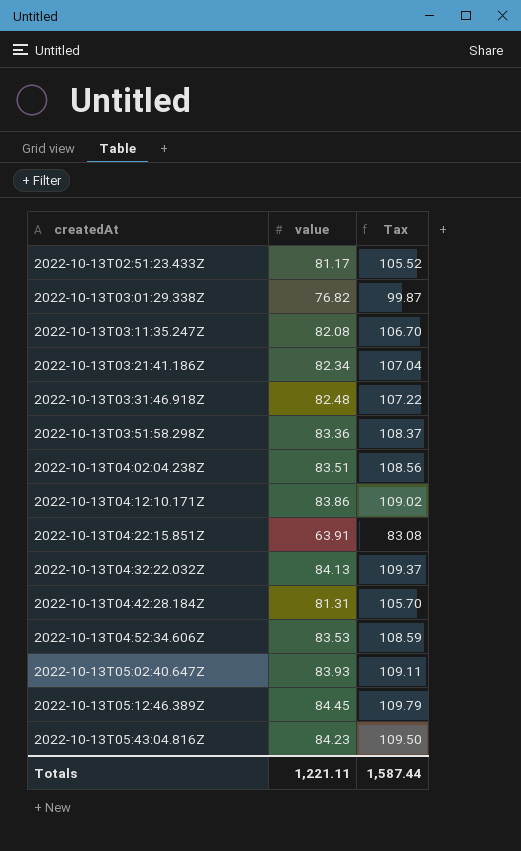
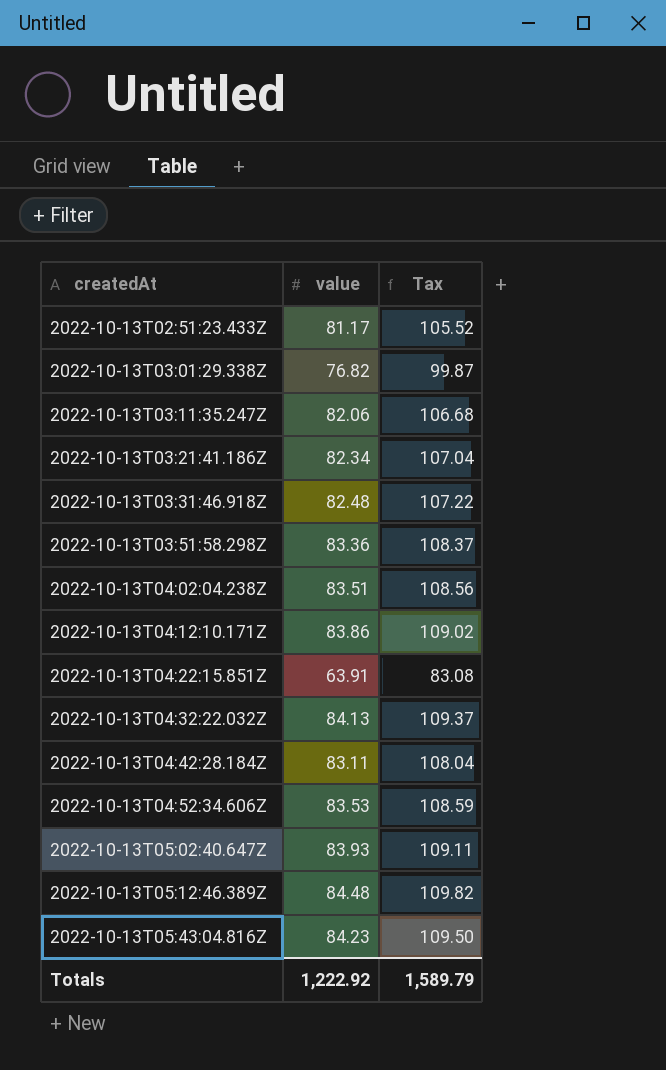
2022-10-13T03:11:35.247Z | value: 82.08 -> 82.06
2022-10-13T03:11:35.247Z | Tax: 106.70 -> 106.68
2022-10-13T04:42:28.184Z | value: 81.31 -> 83.11
2022-10-13T04:42:28.184Z | Tax: 105.70 -> 108.04
2022-10-13T05:12:46.389Z | value: 84.45 -> 84.48
2022-10-13T05:12:46.389Z | Tax: 109.79 -> 109.82
Totals | value: 1,221.11 -> 1,222.92
Totals | Tax: 1,587.44 -> 1,589.79

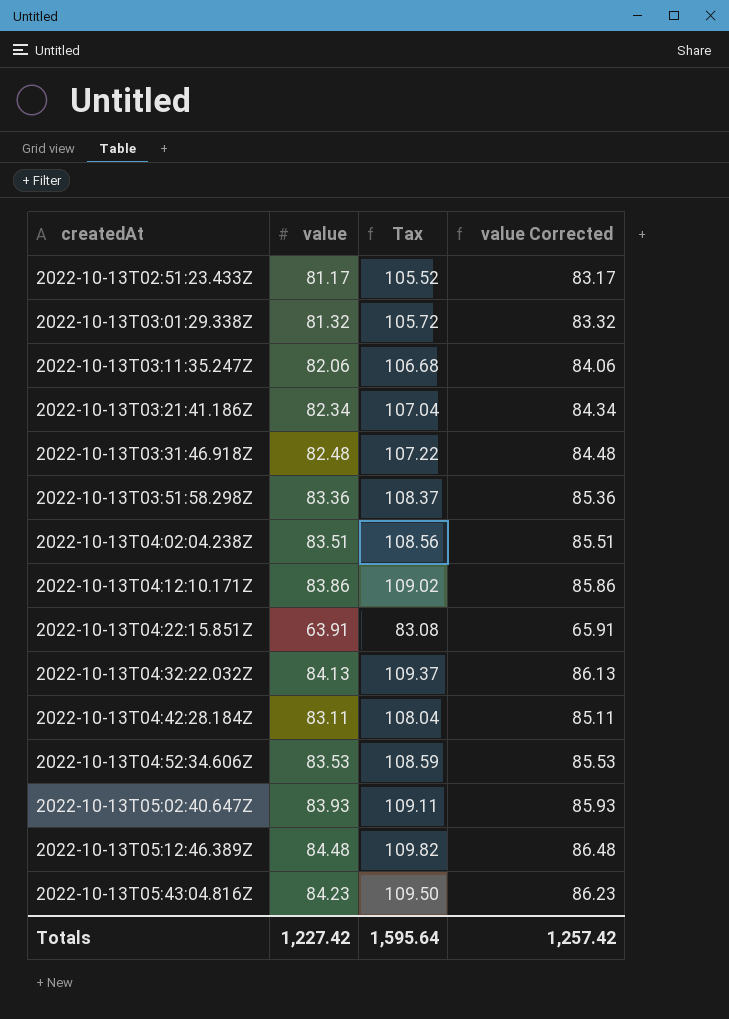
column value Corrected | formula: none -> [value] + 2
2022-10-13T03:01:29.338Z | value: 76.82 -> 81.32
2022-10-13T03:01:29.338Z | Tax: 99.87 -> 105.72
Totals | value: 1,222.92 -> 1,227.42
Totals | Tax: 1,589.79 -> 1,595.64

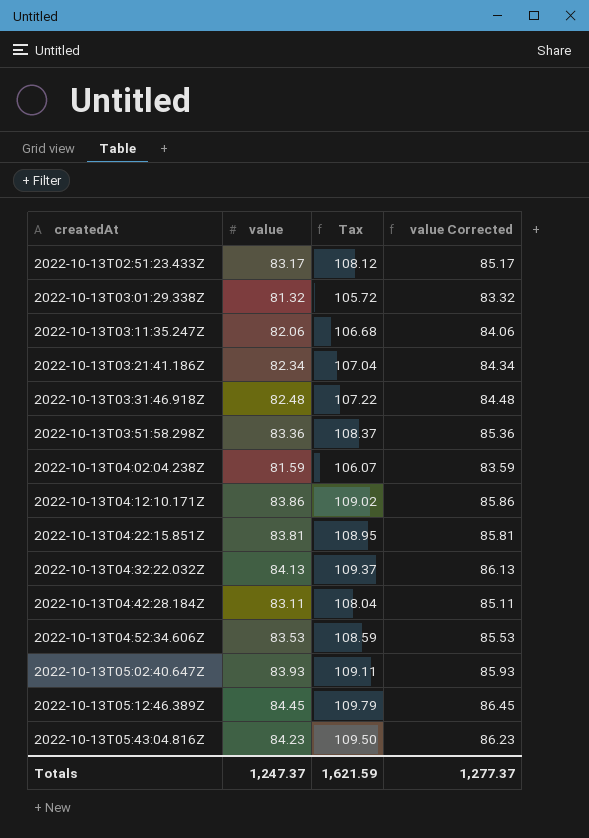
2022-10-13T02:51:23.433Z | value: 81.17 -> 83.17
2022-10-13T02:51:23.433Z | Tax: 105.52 -> 108.12
2022-10-13T02:51:23.433Z | value Corrected: 83.17 -> 85.17
2022-10-13T04:02:04.238Z | value: 83.51 -> 81.59
2022-10-13T04:02:04.238Z | Tax: 108.56 -> 106.07
2022-10-13T04:02:04.238Z | value Corrected: 85.51 -> 83.59
2022-10-13T04:22:15.851Z | value: 63.91 -> 83.81
2022-10-13T04:22:15.851Z | Tax: 83.08 -> 108.95
2022-10-13T04:22:15.851Z | value Corrected: 65.91 -> 85.81
2022-10-13T05:12:46.389Z | value: 84.48 -> 84.45
2022-10-13T05:12:46.389Z | Tax: 109.82 -> 109.79
2022-10-13T05:12:46.389Z | value Corrected: 86.48 -> 86.45
Totals | value: 1,227.42 -> 1,247.37
Totals | Tax: 1,595.64 -> 1,621.59
Totals | value Corrected: 1,257.42 -> 1,277.37

